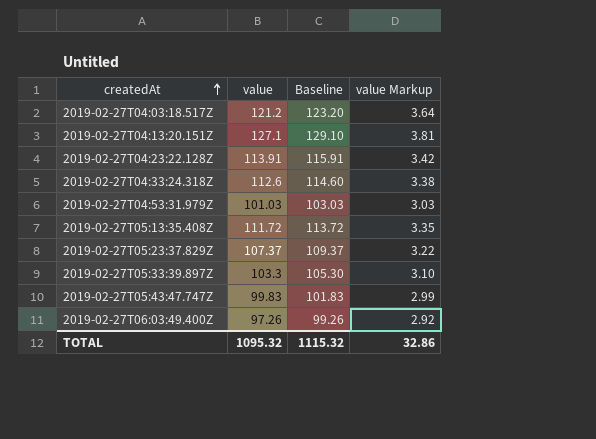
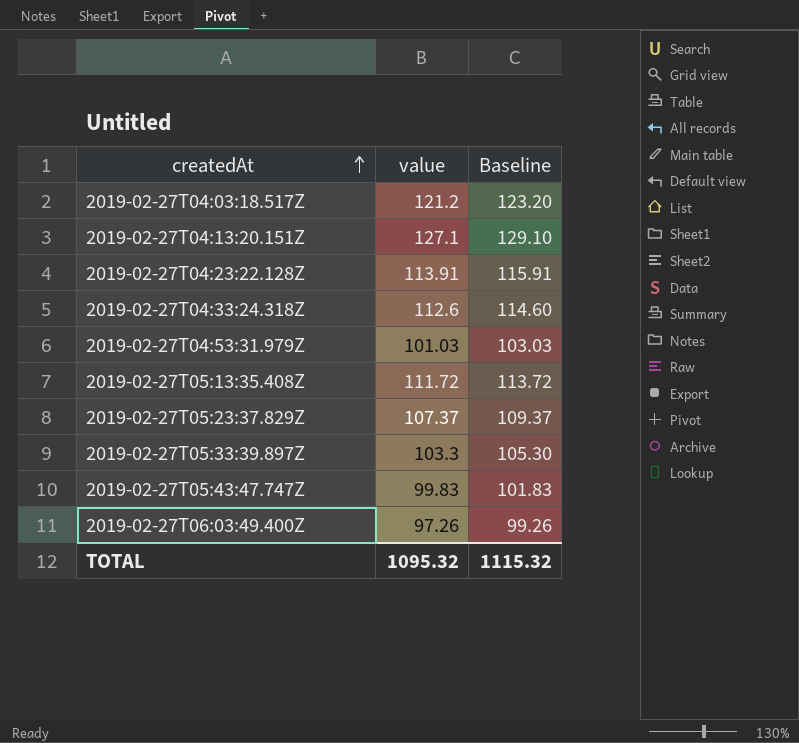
column value Markup | formula: [value] * 0.03 -> none

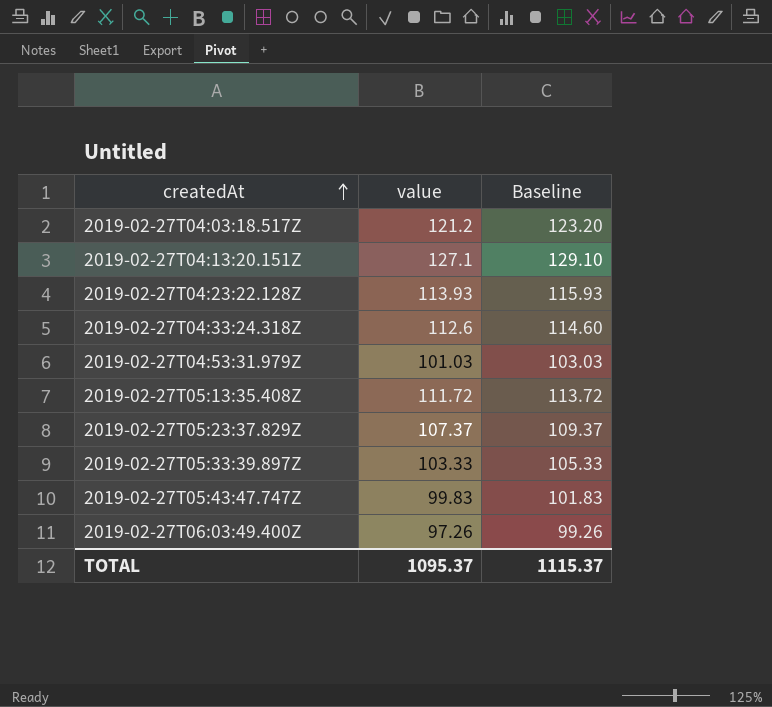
2019-02-27T04:23:22.128Z | value: 113.91 -> 113.93
2019-02-27T04:23:22.128Z | Baseline: 115.91 -> 115.93
2019-02-27T05:33:39.897Z | value: 103.3 -> 103.33
2019-02-27T05:33:39.897Z | Baseline: 105.30 -> 105.33
TOTAL | value: 1095.32 -> 1095.37
TOTAL | Baseline: 1115.32 -> 1115.37

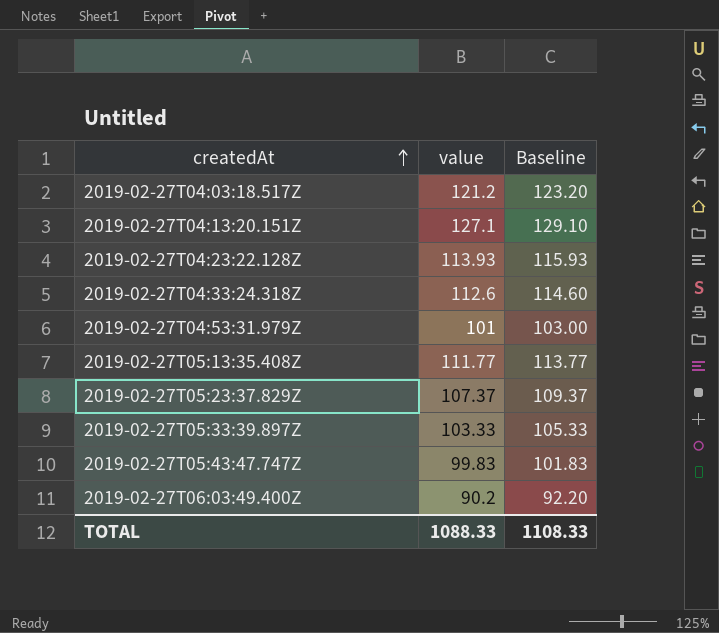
2019-02-27T04:53:31.979Z | value: 101.03 -> 101
2019-02-27T04:53:31.979Z | Baseline: 103.03 -> 103.00
2019-02-27T05:13:35.408Z | value: 111.72 -> 111.77
2019-02-27T05:13:35.408Z | Baseline: 113.72 -> 113.77
2019-02-27T06:03:49.400Z | value: 97.26 -> 90.2
2019-02-27T06:03:49.400Z | Baseline: 99.26 -> 92.20
TOTAL | value: 1095.37 -> 1088.33
TOTAL | Baseline: 1115.37 -> 1108.33

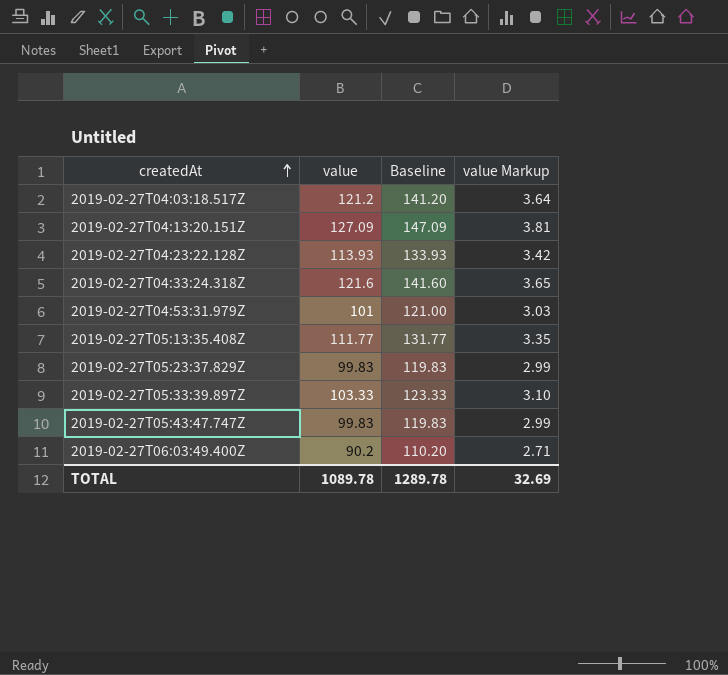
column Baseline | formula: [value] + 2 -> [value] + 20
column value Markup | formula: none -> [value] * 0.03
2019-02-27T04:13:20.151Z | value: 127.1 -> 127.09
2019-02-27T04:33:24.318Z | value: 112.6 -> 121.6
2019-02-27T05:23:37.829Z | value: 107.37 -> 99.83
TOTAL | value: 1088.33 -> 1089.78
TOTAL | Baseline: 1108.33 -> 1289.78

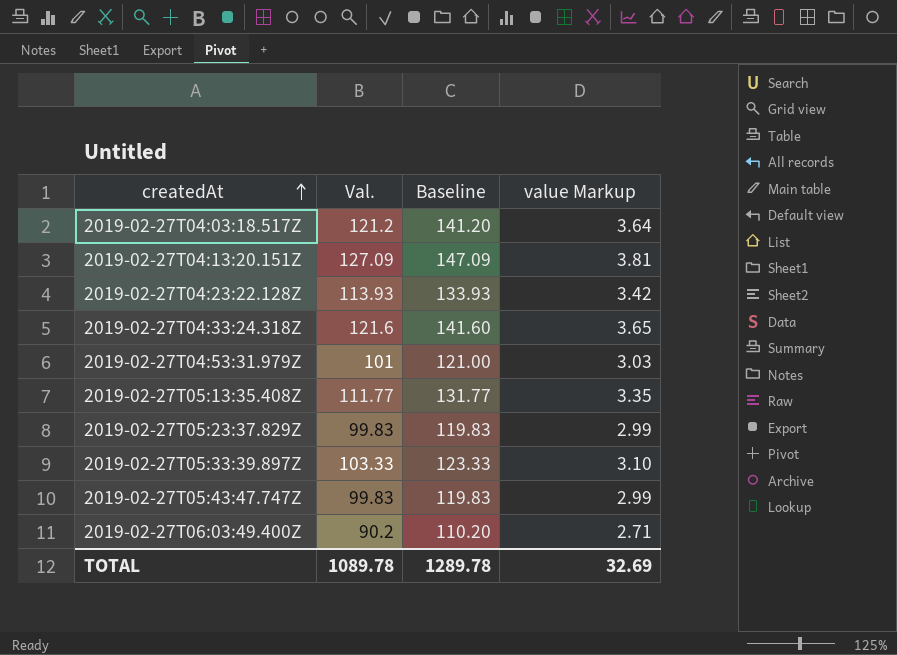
column name: value -> Val.

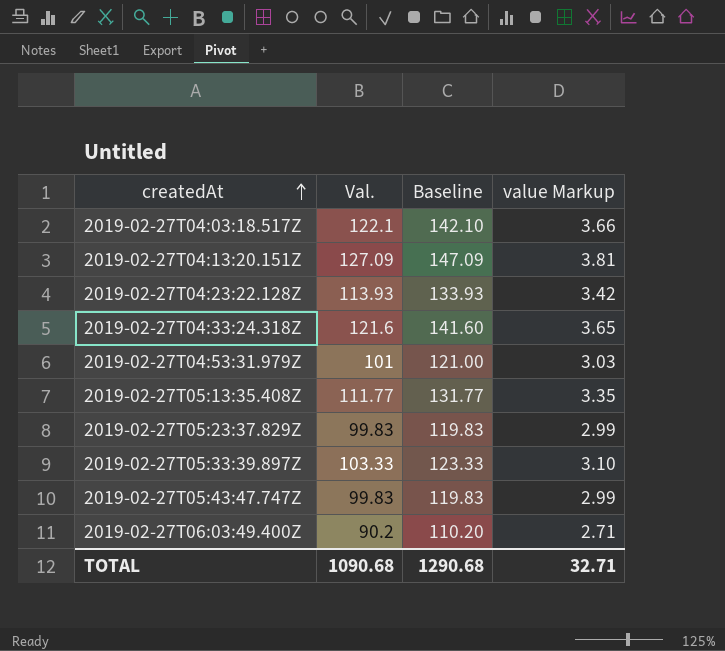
2019-02-27T04:03:18.517Z | Val.: 121.2 -> 122.1
2019-02-27T04:03:18.517Z | Baseline: 141.20 -> 142.10
2019-02-27T04:03:18.517Z | value Markup: 3.64 -> 3.66
TOTAL | Val.: 1089.78 -> 1090.68
TOTAL | Baseline: 1289.78 -> 1290.68
TOTAL | value Markup: 32.69 -> 32.71

